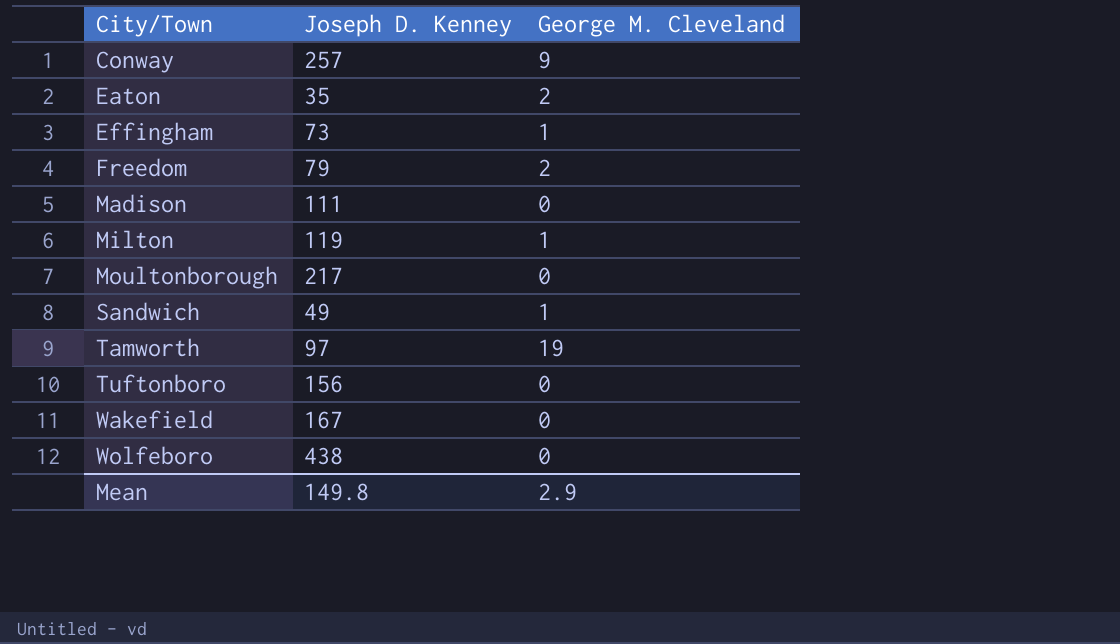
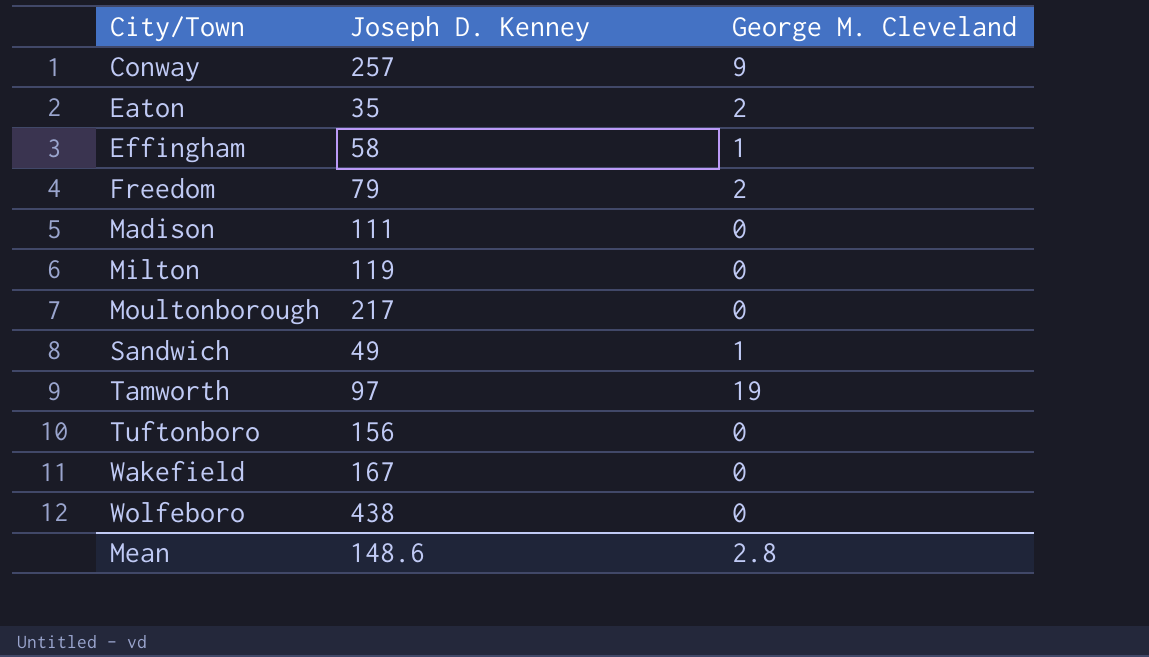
Effingham | Joseph D. Kenney: 73 -> 58
Milton | George M. Cleveland: 1 -> 0
Mean | Joseph D. Kenney: 149.8 -> 148.6
Mean | George M. Cleveland: 2.9 -> 2.8

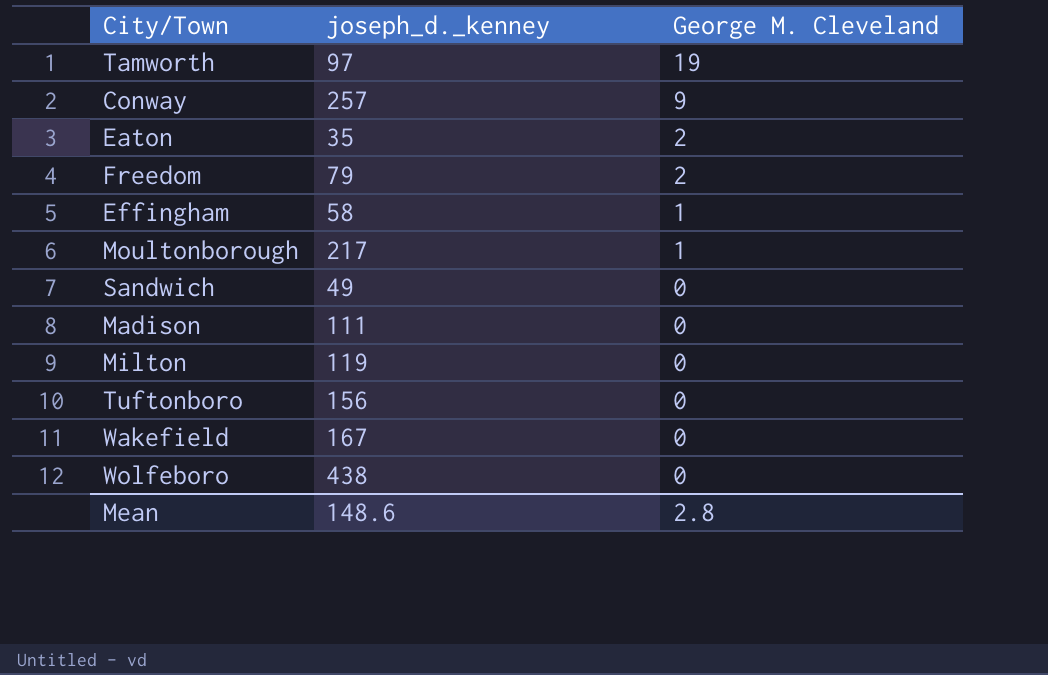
row order: City/Town ascending -> George M. Cleveland descending
column name: Joseph D. Kenney -> joseph_d._kenney
Moultonborough | George M. Cleveland: 0 -> 1
Sandwich | George M. Cleveland: 1 -> 0

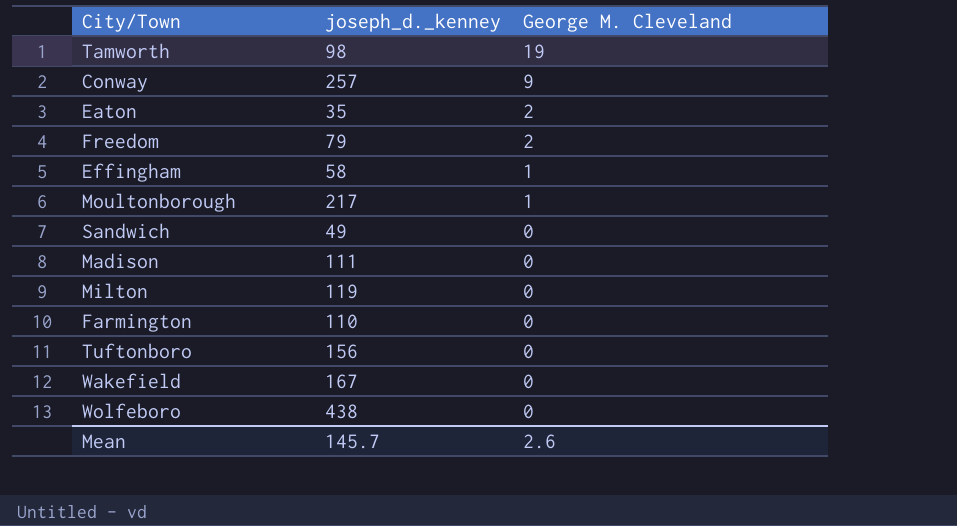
Tamworth | joseph_d._kenney: 97 -> 98
row Farmington: none -> 110 | 0
Mean | joseph_d._kenney: 148.6 -> 145.7
Mean | George M. Cleveland: 2.8 -> 2.6

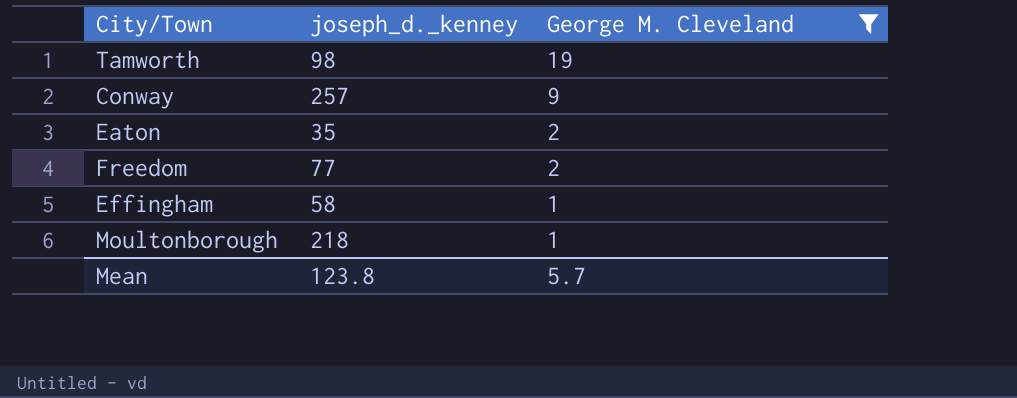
filter: none -> George M. Cleveland != 0
Freedom | joseph_d._kenney: 79 -> 77
Moultonborough | joseph_d._kenney: 217 -> 218
Mean | joseph_d._kenney: 145.7 -> 123.8
Mean | George M. Cleveland: 2.6 -> 5.7

